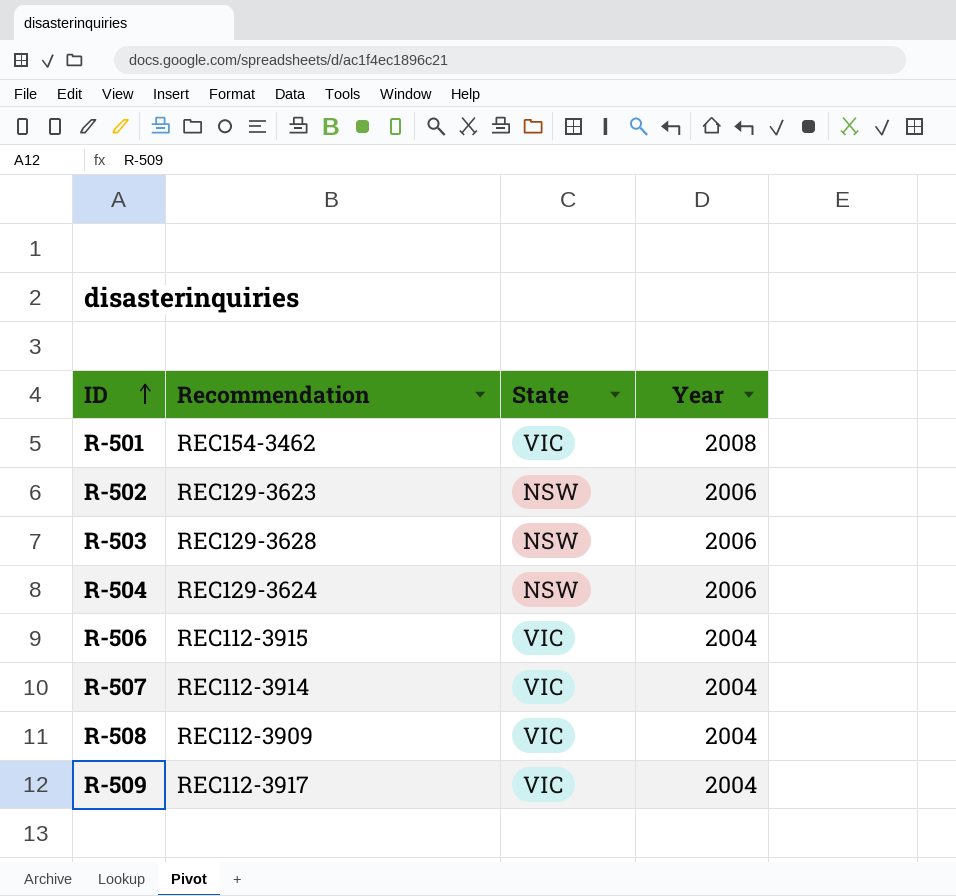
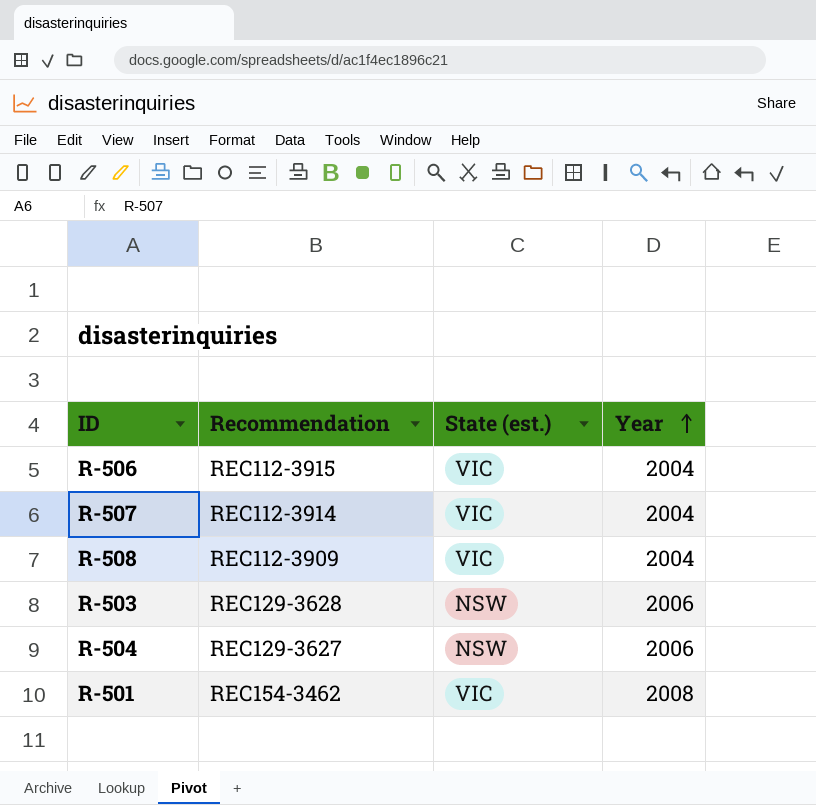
row order: ID ascending -> Year ascending
column name: State -> State (est.)
row R-502: REC129-3623 | NSW | 2006 -> none
row R-509: REC112-3917 | VIC | 2004 -> none
R-504 | Recommendation: REC129-3624 -> REC129-3627

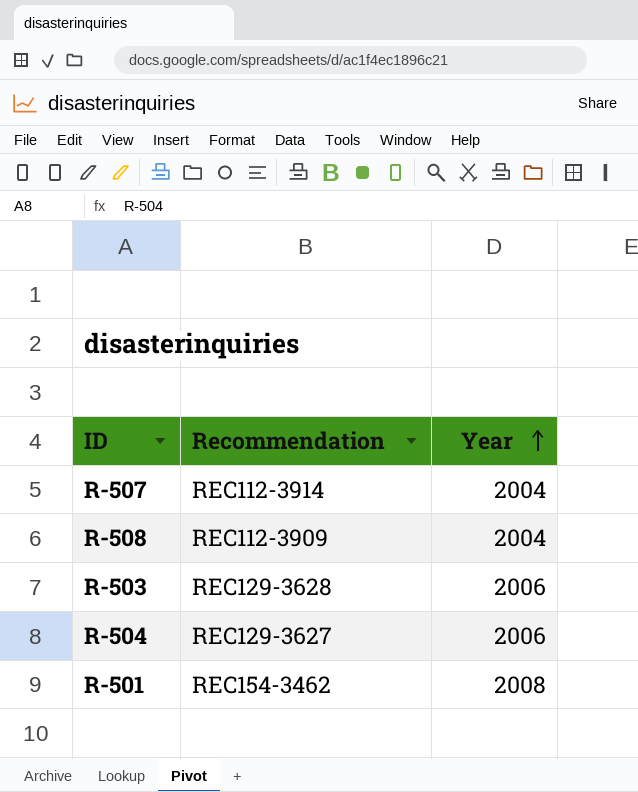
column State (est.) | position: 3 -> none
row R-506: REC112-3915 | VIC | 2004 -> none

